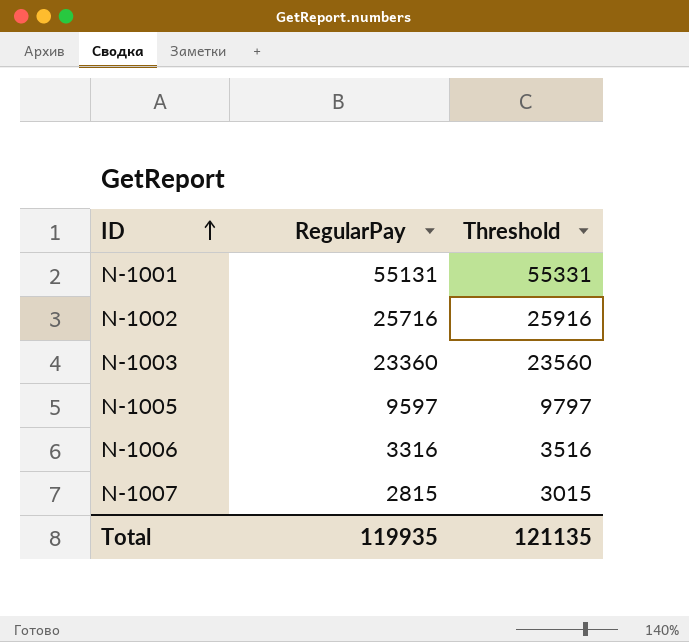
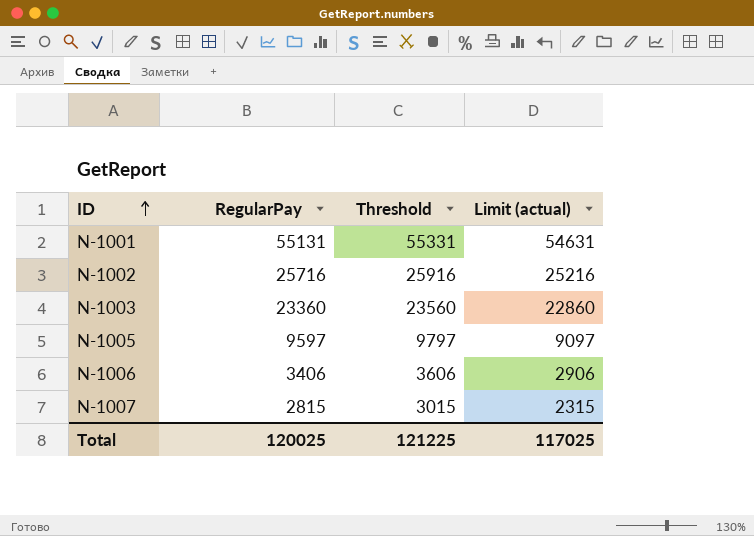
column Limit (actual) | formula: none -> [RegularPay] - 500
N-1006 | RegularPay: 3316 -> 3406
N-1006 | Threshold: 3516 -> 3606
Total | RegularPay: 119935 -> 120025
Total | Threshold: 121135 -> 121225

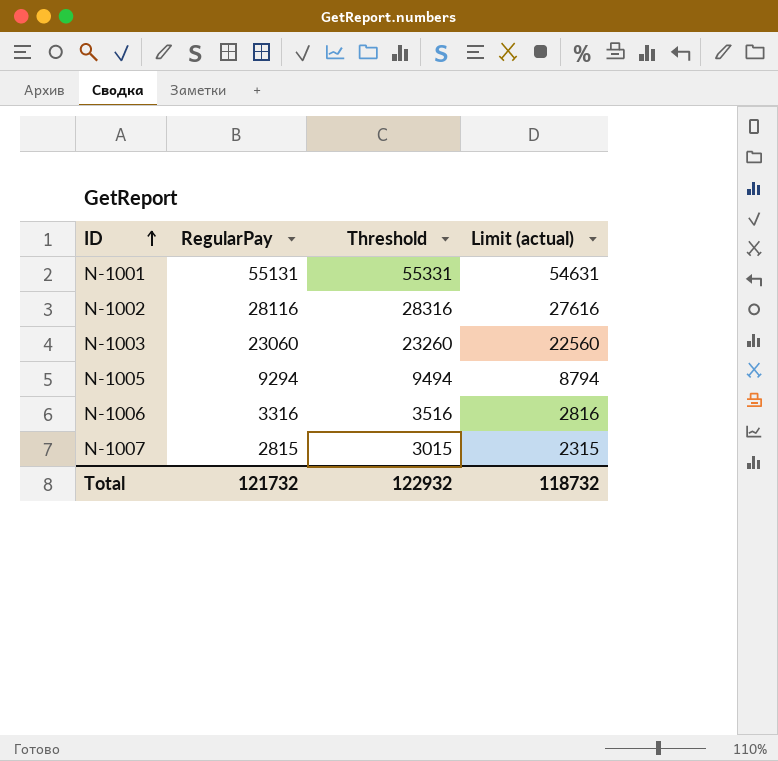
N-1002 | RegularPay: 25716 -> 28116
N-1002 | Threshold: 25916 -> 28316
N-1002 | Limit (actual): 25216 -> 27616
N-1003 | RegularPay: 23360 -> 23060
N-1003 | Threshold: 23560 -> 23260
N-1003 | Limit (actual): 22860 -> 22560
N-1005 | RegularPay: 9597 -> 9294
N-1005 | Threshold: 9797 -> 9494
N-1005 | Limit (actual): 9097 -> 8794
N-1006 | RegularPay: 3406 -> 3316
N-1006 | Threshold: 3606 -> 3516
N-1006 | Limit (actual): 2906 -> 2816
Total | RegularPay: 120025 -> 121732
Total | Threshold: 121225 -> 122932
Total | Limit (actual): 117025 -> 118732

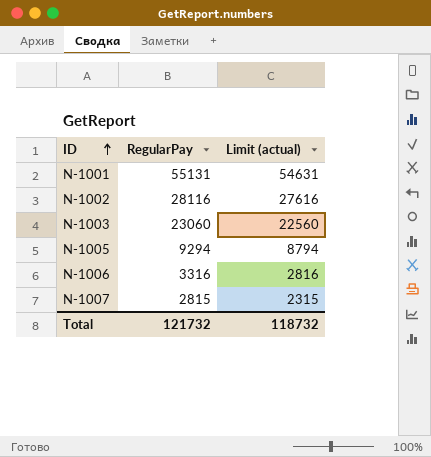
column Threshold | formula: [RegularPay] + 200 -> none

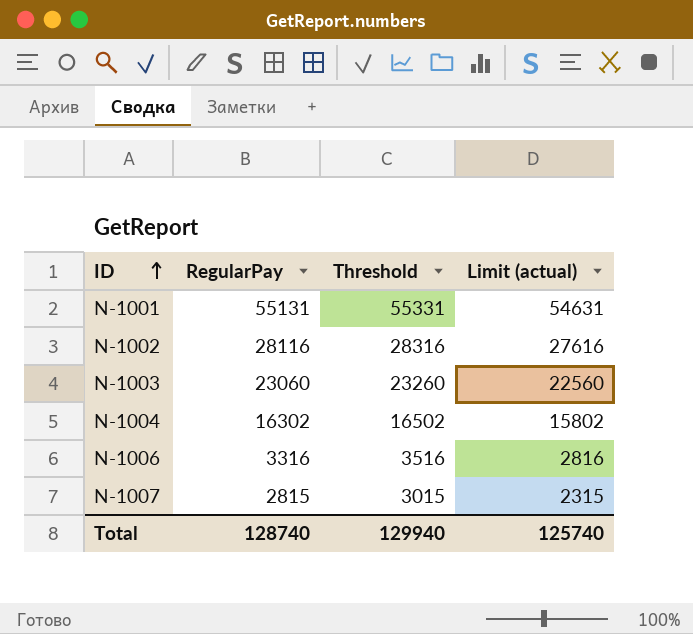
column Threshold | formula: none -> [RegularPay] + 200
row N-1005: 9294 | 8794 -> none
row N-1004: none -> 16302 | 16502 | 15802
Total | RegularPay: 121732 -> 128740
Total | Limit (actual): 118732 -> 125740

